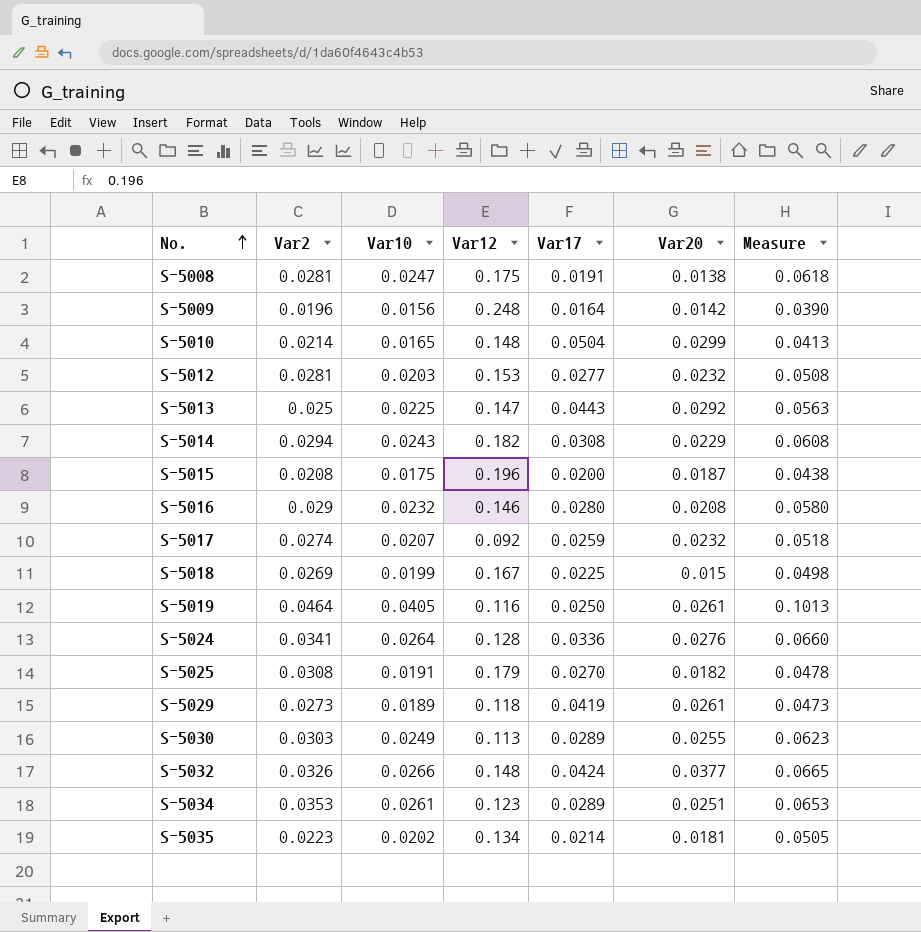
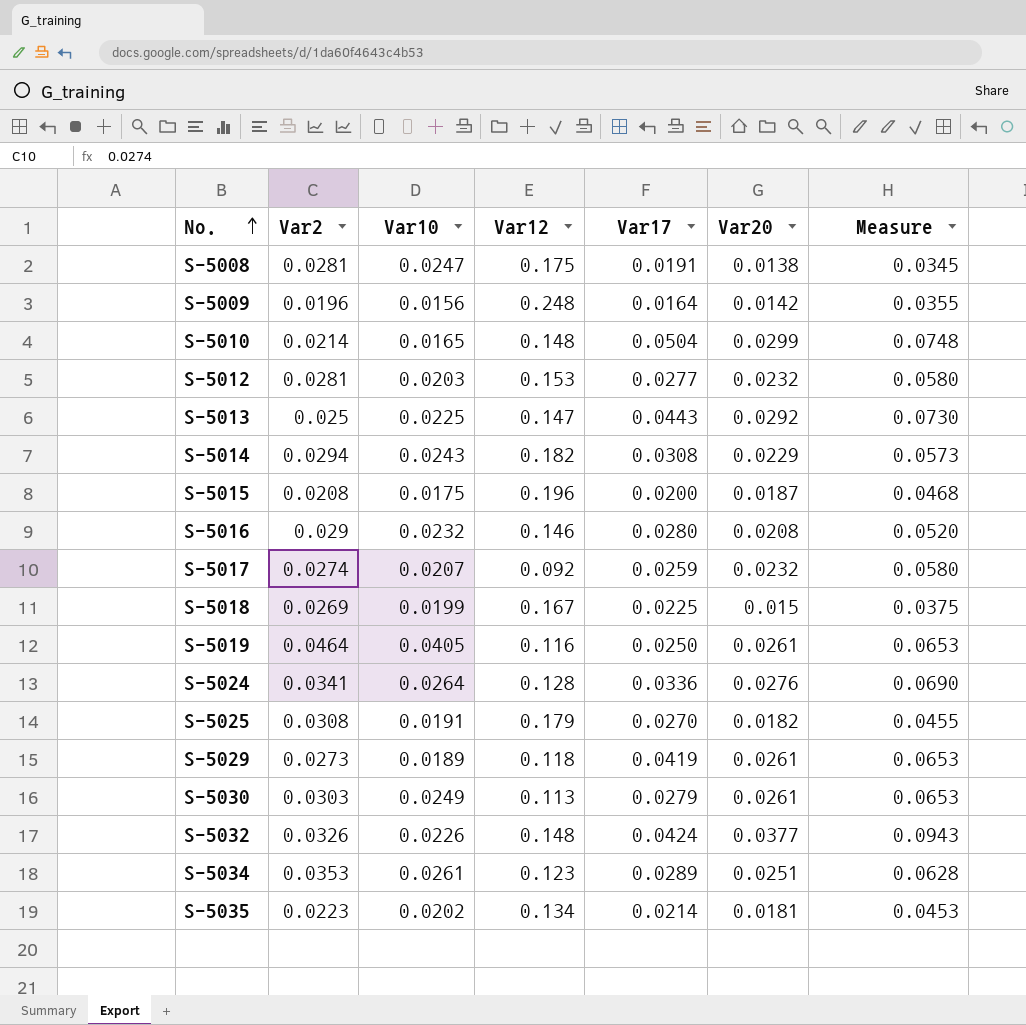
column Measure | formula: [Var10] * 2.5 -> [Var20] * 2.5
S-5030 | Var17: 0.0289 -> 0.0279
S-5030 | Var20: 0.0255 -> 0.0261
S-5032 | Var10: 0.0266 -> 0.0226

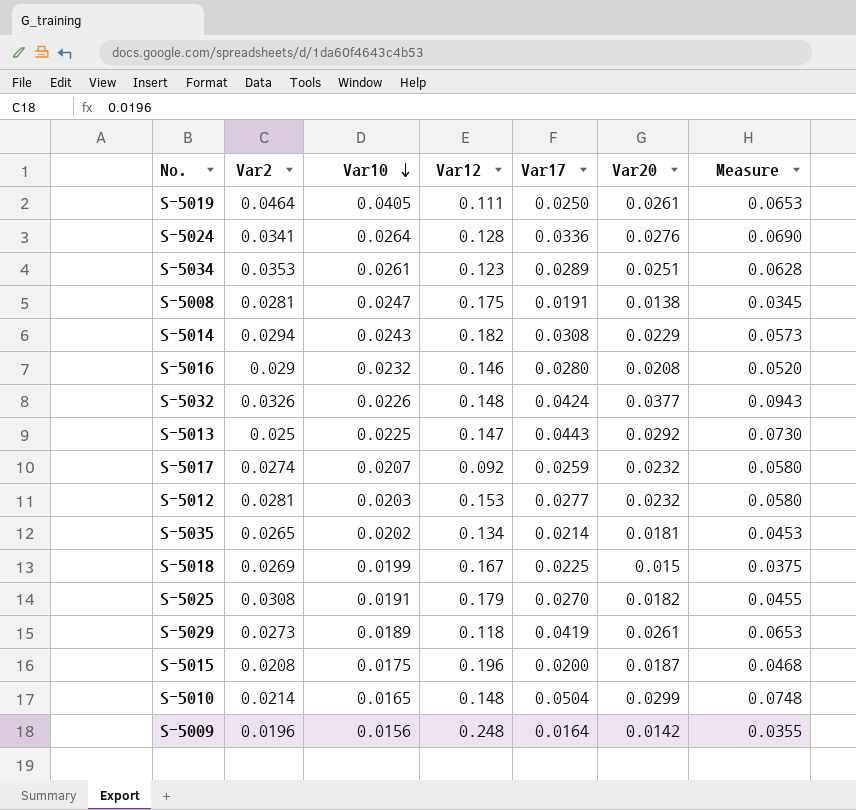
row order: No. ascending -> Var10 descending
row S-5030: 0.0303 | 0.0249 | 0.113 | 0.0279 | 0.0261 | 0.0653 -> none
S-5019 | Var12: 0.116 -> 0.111
S-5035 | Var2: 0.0223 -> 0.0265

